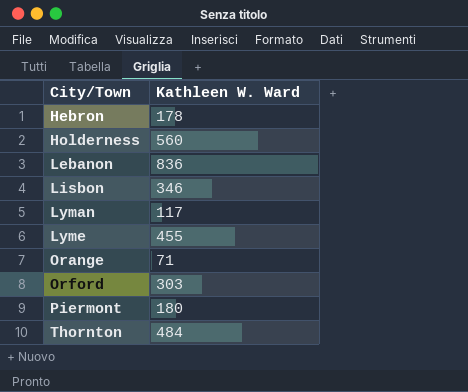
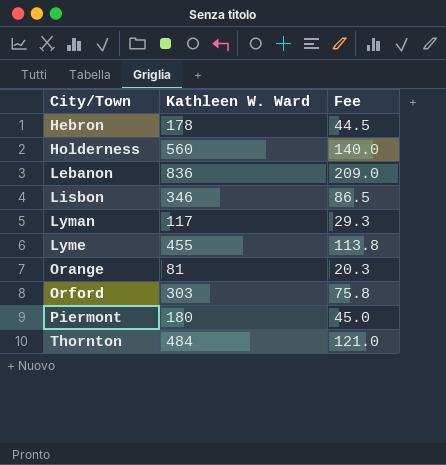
column Fee | formula: none -> [Kathleen W. Ward] * 0.25
Orange | Kathleen W. Ward: 71 -> 81

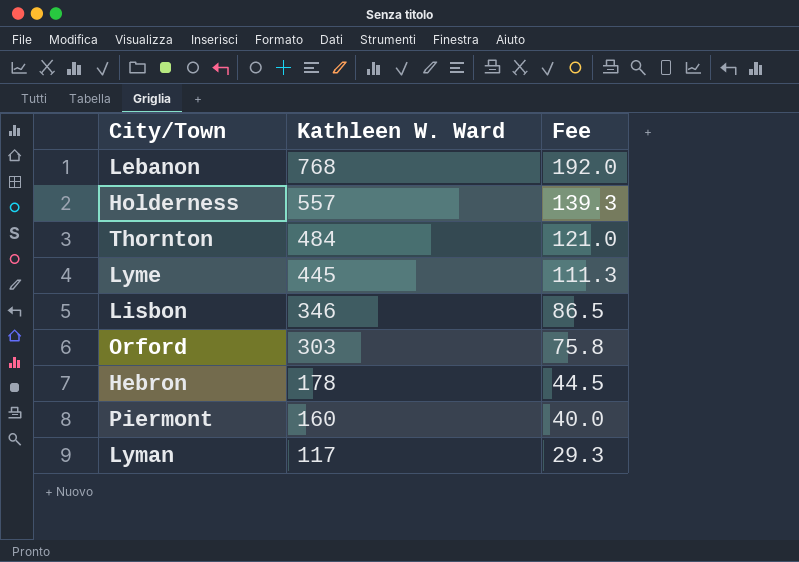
row order: City/Town ascending -> Kathleen W. Ward descending
row Orange: 81 | 20.3 -> none
Lebanon | Kathleen W. Ward: 836 -> 768
Lebanon | Fee: 209.0 -> 192.0
Holderness | Kathleen W. Ward: 560 -> 557
Holderness | Fee: 140.0 -> 139.3
Lyme | Kathleen W. Ward: 455 -> 445
Lyme | Fee: 113.8 -> 111.3
Piermont | Kathleen W. Ward: 180 -> 160
Piermont | Fee: 45.0 -> 40.0

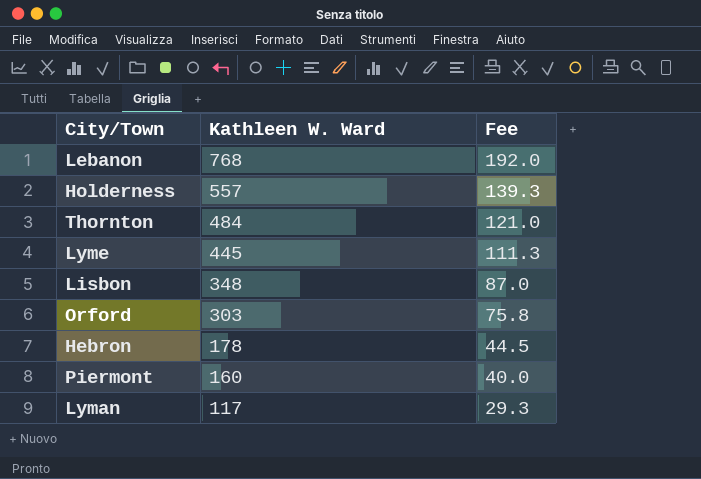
Lisbon | Kathleen W. Ward: 346 -> 348
Lisbon | Fee: 86.5 -> 87.0

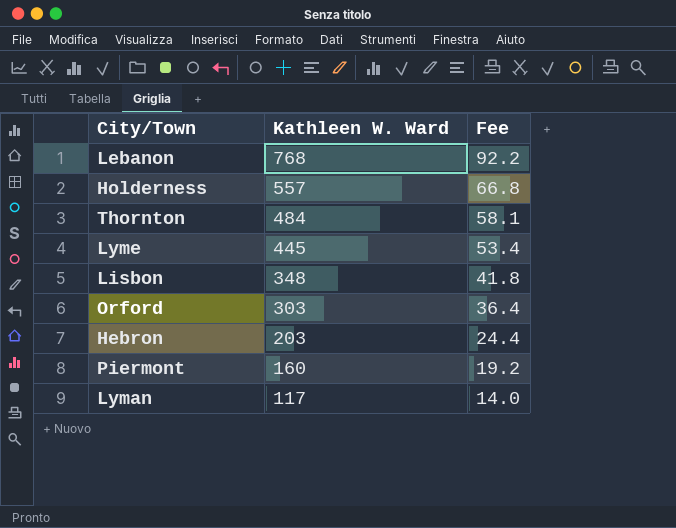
column Fee | formula: [Kathleen W. Ward] * 0.25 -> [Kathleen W. Ward] * 0.12
Hebron | Kathleen W. Ward: 178 -> 203

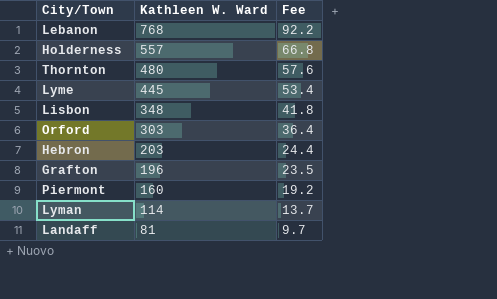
Thornton | Kathleen W. Ward: 484 -> 480
Thornton | Fee: 58.1 -> 57.6
row Grafton: none -> 196 | 23.5
Lyman | Kathleen W. Ward: 117 -> 114
Lyman | Fee: 14.0 -> 13.7
row Landaff: none -> 81 | 9.7

